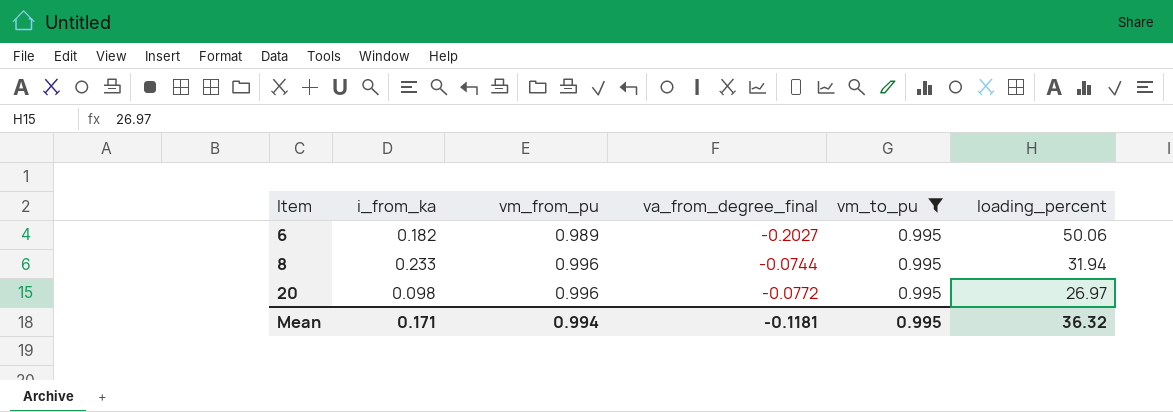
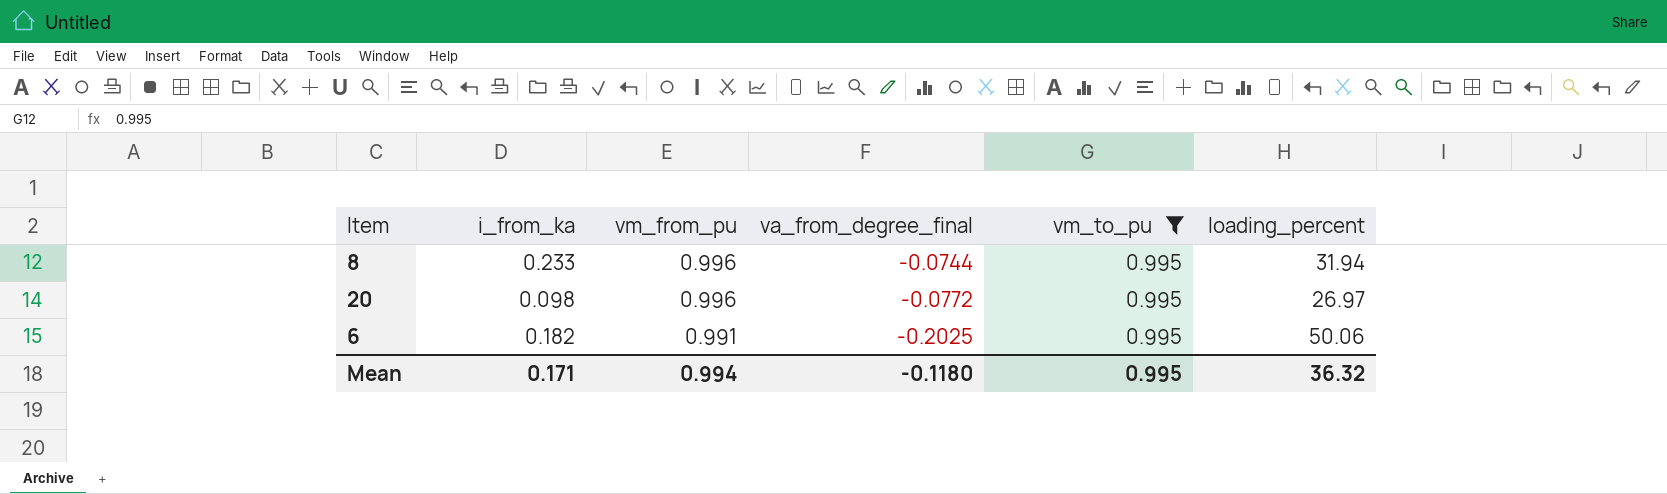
row order: Item ascending -> vm_from_pu descending
6 | vm_from_pu: 0.989 -> 0.991
6 | va_from_degree_final: -0.2027 -> -0.2025
Mean | va_from_degree_final: -0.1181 -> -0.1180

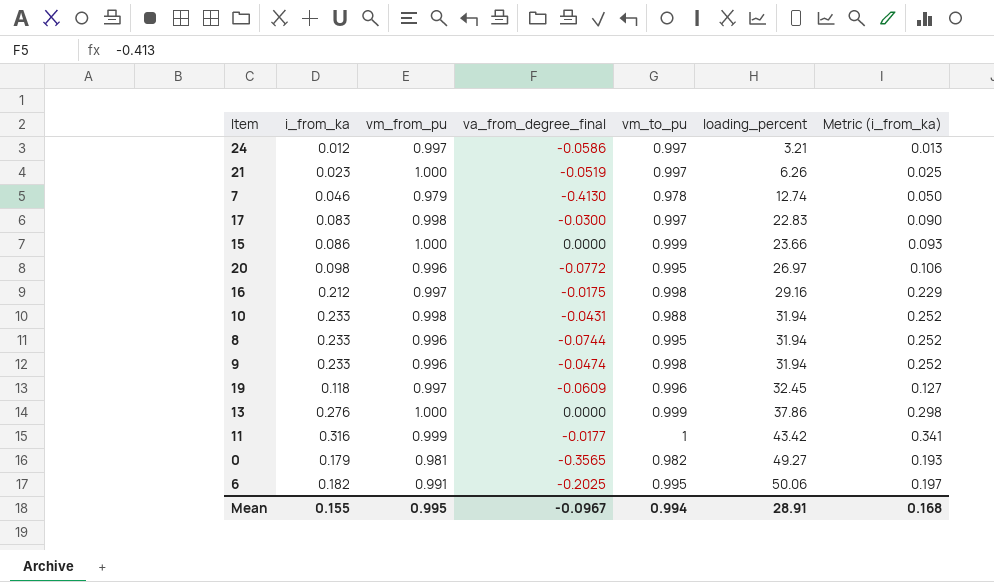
filter: vm_to_pu = 0.995 -> none
row order: vm_from_pu descending -> loading_percent ascending
column Metric (i_from_ka) | formula: none -> [i_from_ka] * 1.08
Mean | i_from_ka: 0.171 -> 0.155
Mean | vm_from_pu: 0.994 -> 0.995
Mean | va_from_degree_final: -0.1180 -> -0.0967
Mean | vm_to_pu: 0.995 -> 0.994
Mean | loading_percent: 36.32 -> 28.91

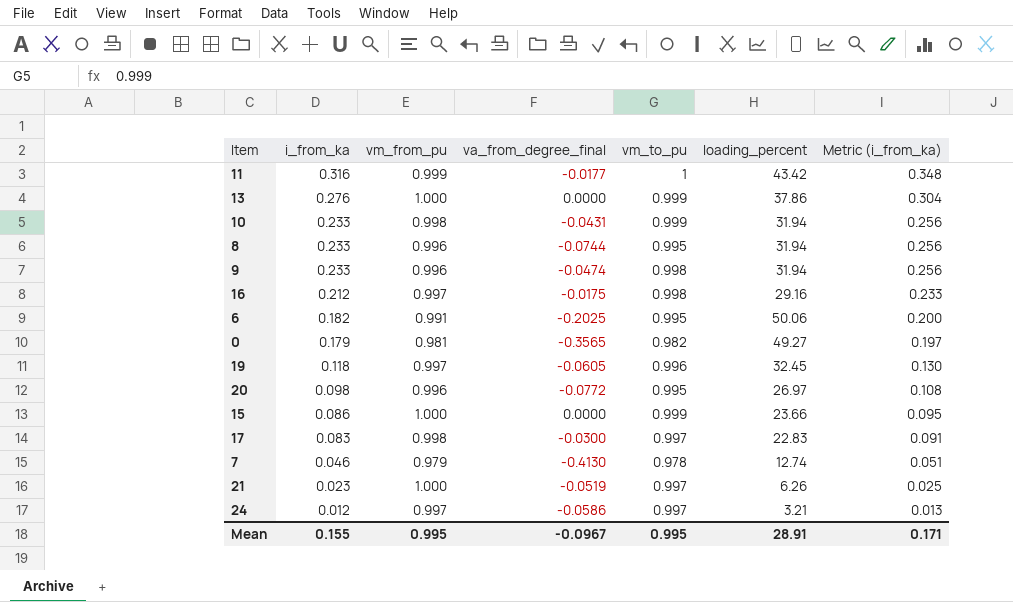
row order: loading_percent ascending -> i_from_ka descending
column Metric (i_from_ka) | formula: [i_from_ka] * 1.08 -> [i_from_ka] * 1.1
10 | vm_to_pu: 0.988 -> 0.999
19 | va_from_degree_final: -0.0609 -> -0.0605
Mean | vm_to_pu: 0.994 -> 0.995
Mean | Metric (i_from_ka): 0.168 -> 0.171

